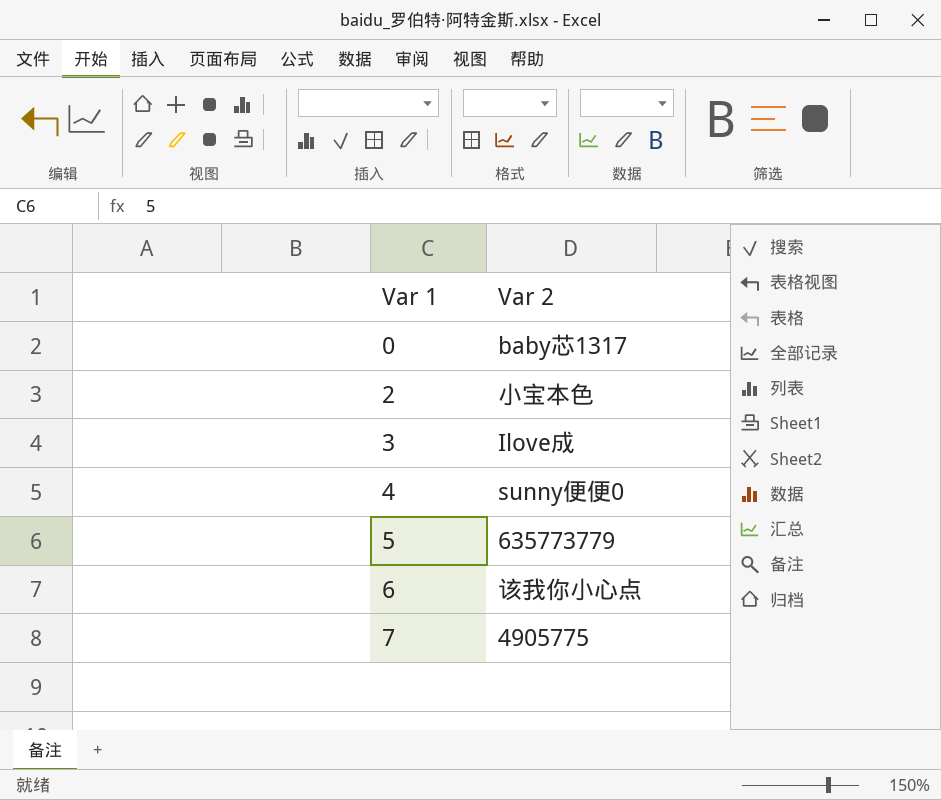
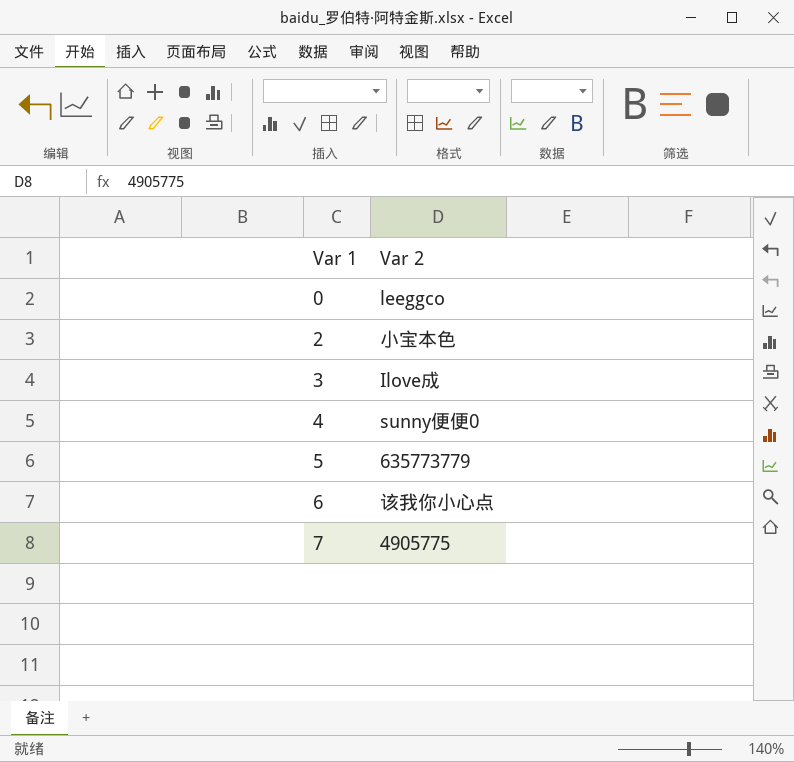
0 | Var 2: baby芯1317 -> leeggco

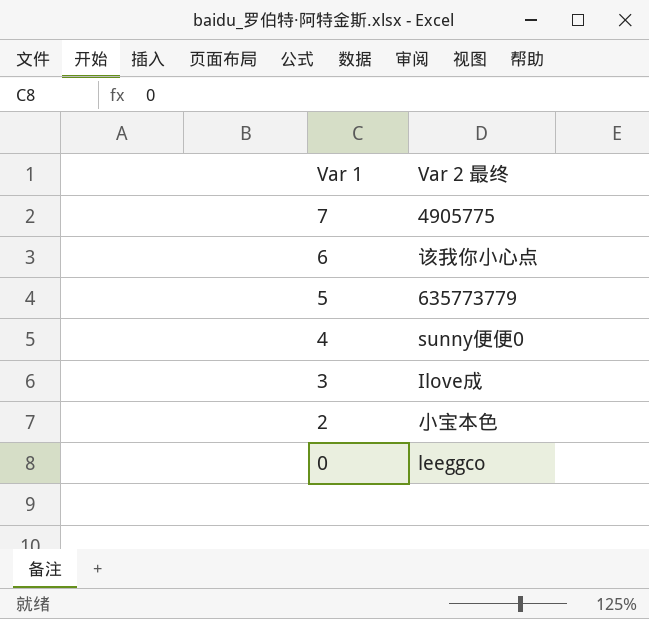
row order: Var 1 ascending -> Var 1 descending
column name: Var 2 -> Var 2 最终

